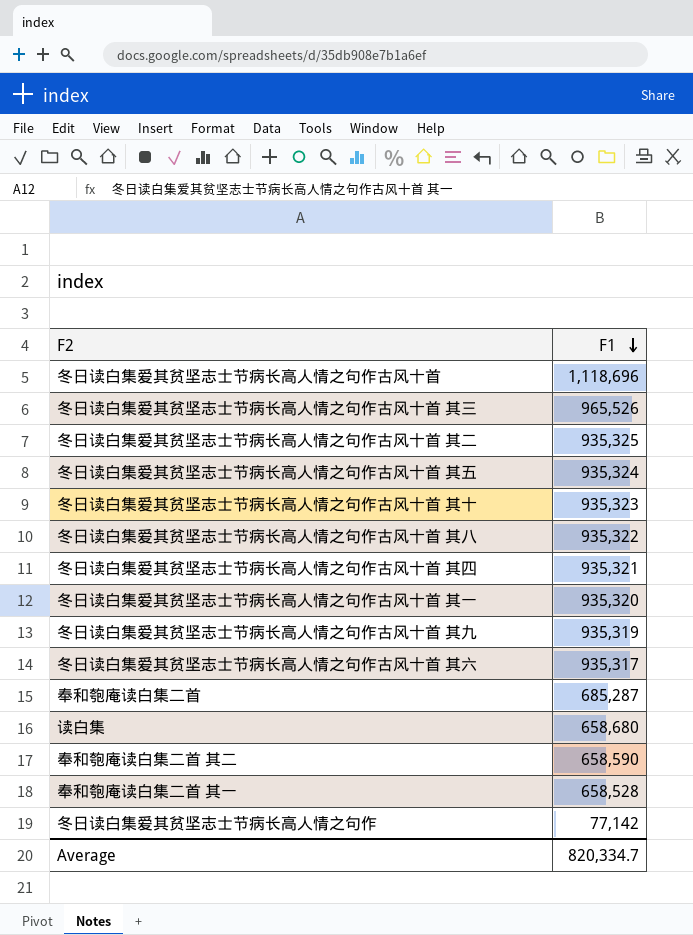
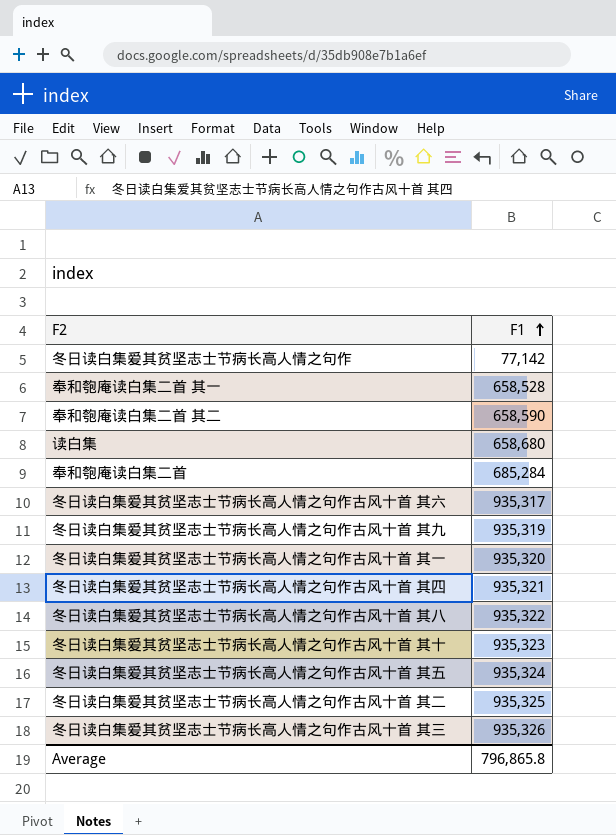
row order: F1 descending -> F1 ascending
row 冬日读白集爱其贫坚志士节病长高人情之句作古风十首: 1,118,696 -> none
奉和匏庵读白集二首 | F1: 685,287 -> 685,284
冬日读白集爱其贫坚志士节病长高人情之句作古风十首 其三 | F1: 965,526 -> 935,326
Average | F1: 820,334.7 -> 796,865.8

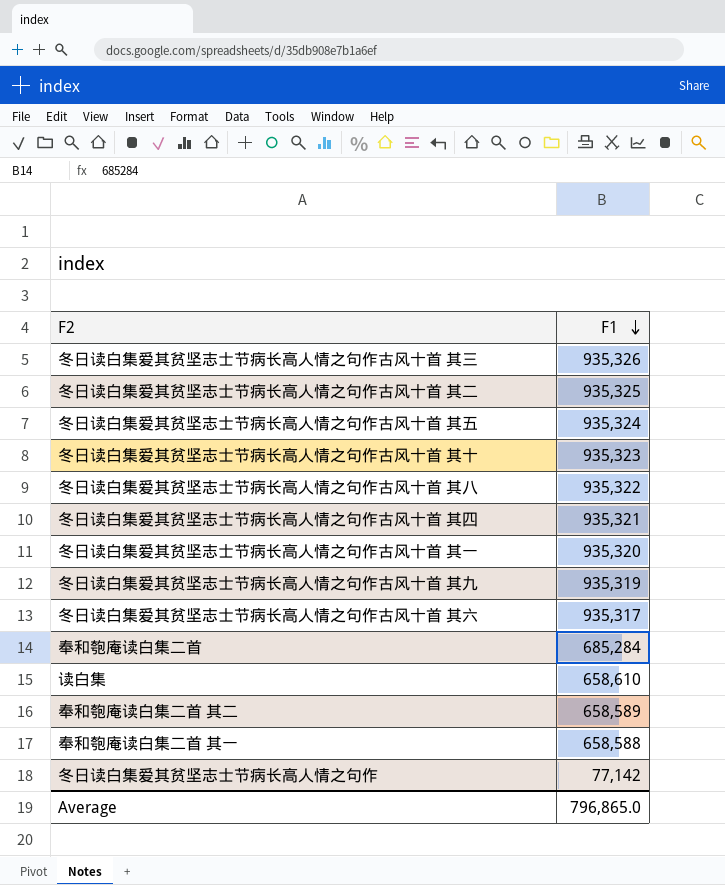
row order: F1 ascending -> F1 descending
读白集 | F1: 658,680 -> 658,610
奉和匏庵读白集二首 其二 | F1: 658,590 -> 658,589
奉和匏庵读白集二首 其一 | F1: 658,528 -> 658,588
Average | F1: 796,865.8 -> 796,865.0

